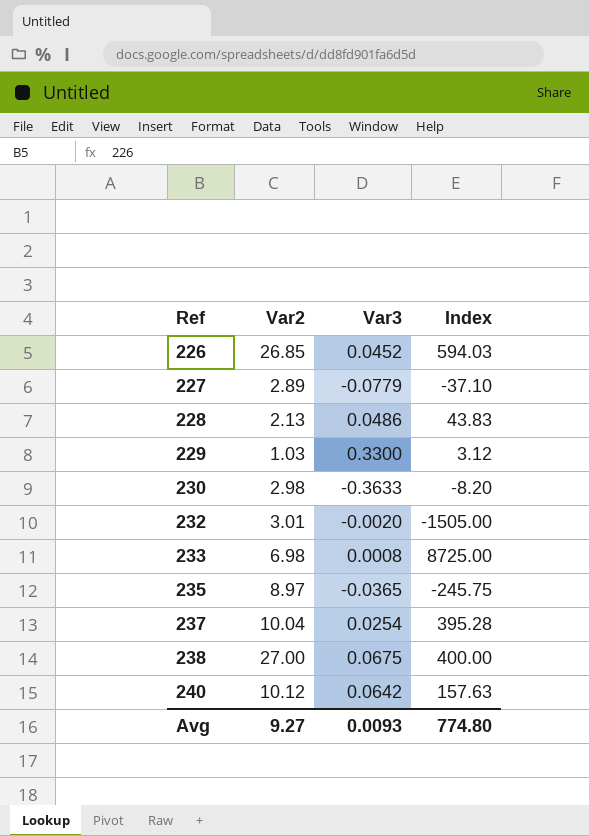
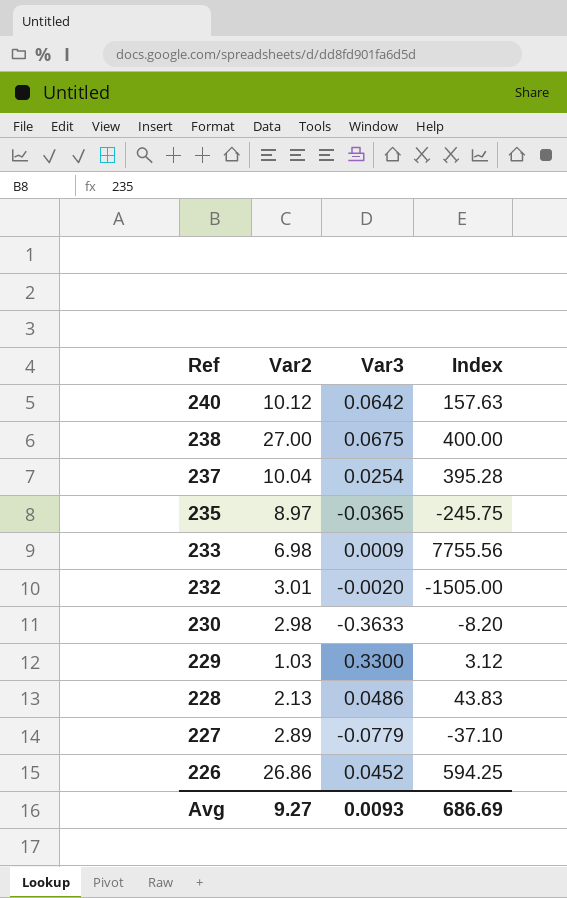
row order: Ref ascending -> Ref descending
233 | Var3: 0.0008 -> 0.0009
233 | Index: 8725.00 -> 7755.56
226 | Var2: 26.85 -> 26.86
226 | Index: 594.03 -> 594.25
Avg | Index: 774.80 -> 686.69

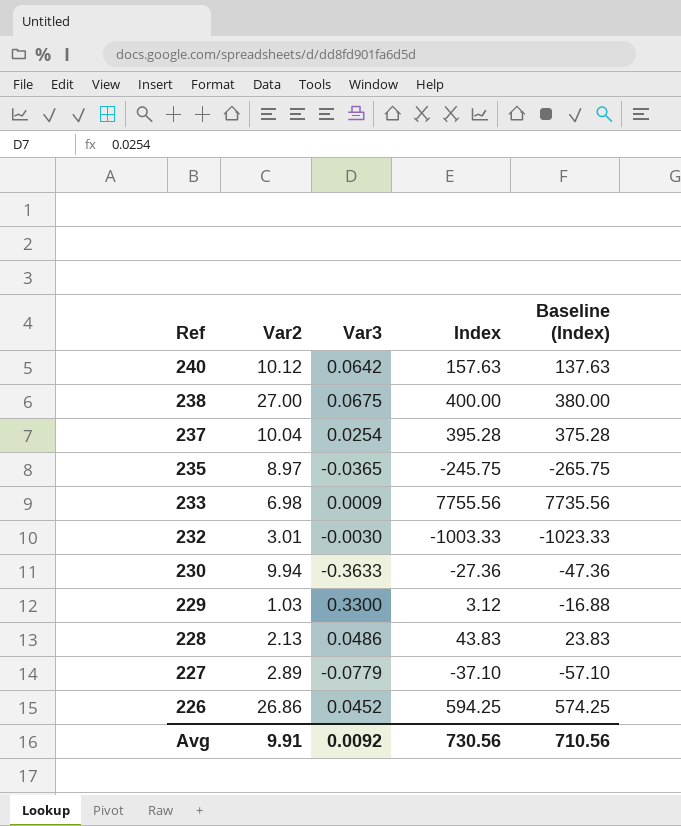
column Baseline (Index) | formula: none -> [Index] - 20
232 | Var3: -0.0020 -> -0.0030
232 | Index: -1505.00 -> -1003.33
230 | Var2: 2.98 -> 9.94
230 | Index: -8.20 -> -27.36
Avg | Var2: 9.27 -> 9.91
Avg | Var3: 0.0093 -> 0.0092
Avg | Index: 686.69 -> 730.56

